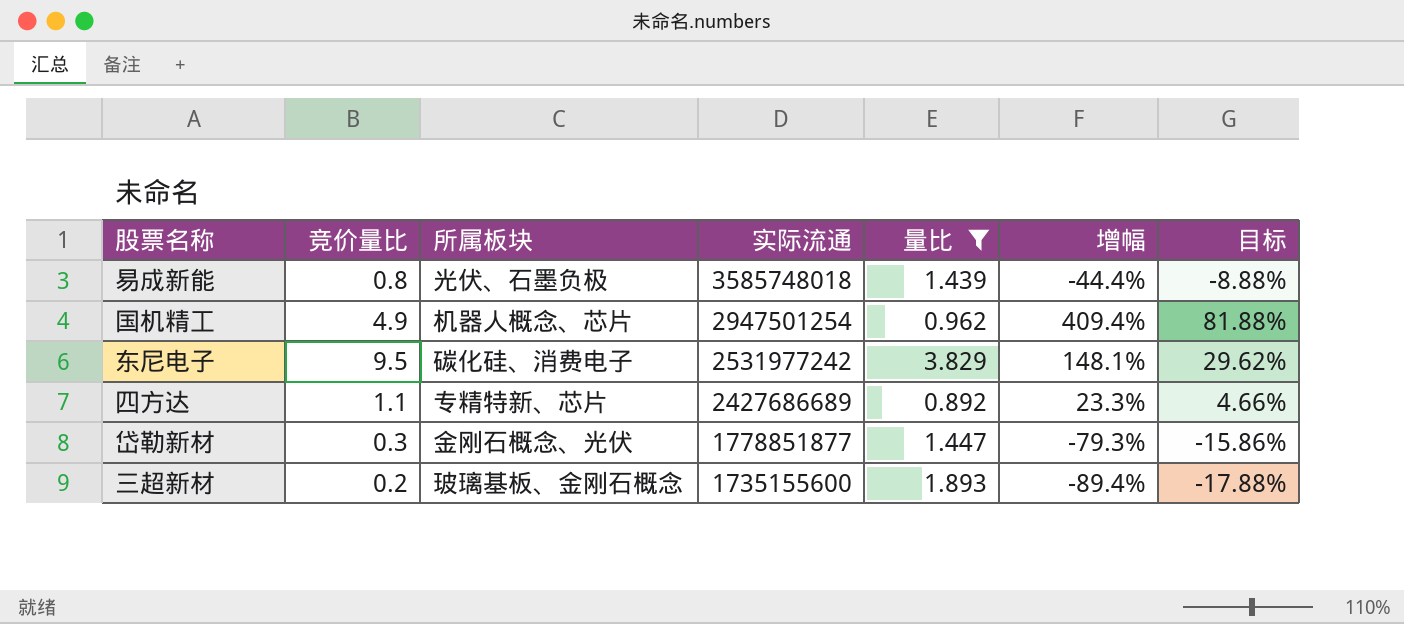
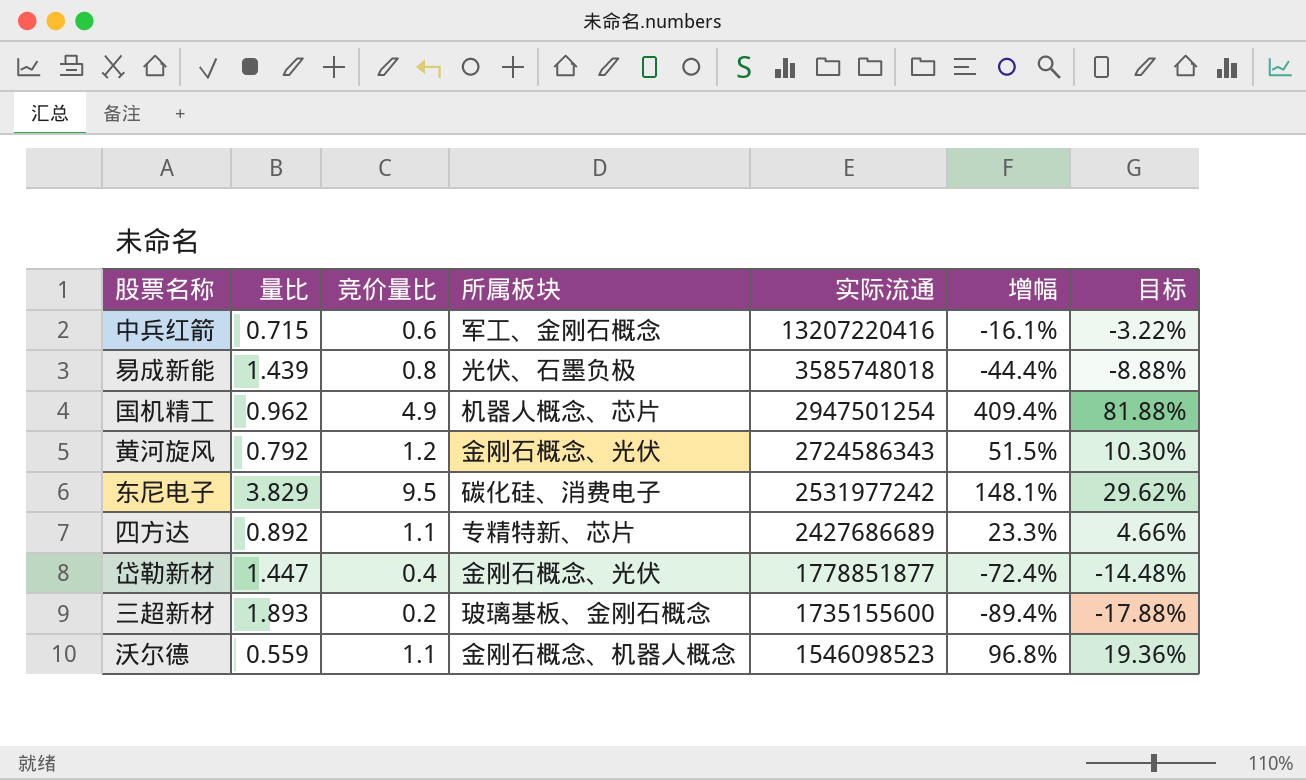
filter: 量比 >= 0.892 -> none
column 量比 | position: 5 -> 2
岱勒新材 | 竞价量比: 0.3 -> 0.4
岱勒新材 | 增幅: -79.3% -> -72.4%
岱勒新材 | 目标: -15.86% -> -14.48%

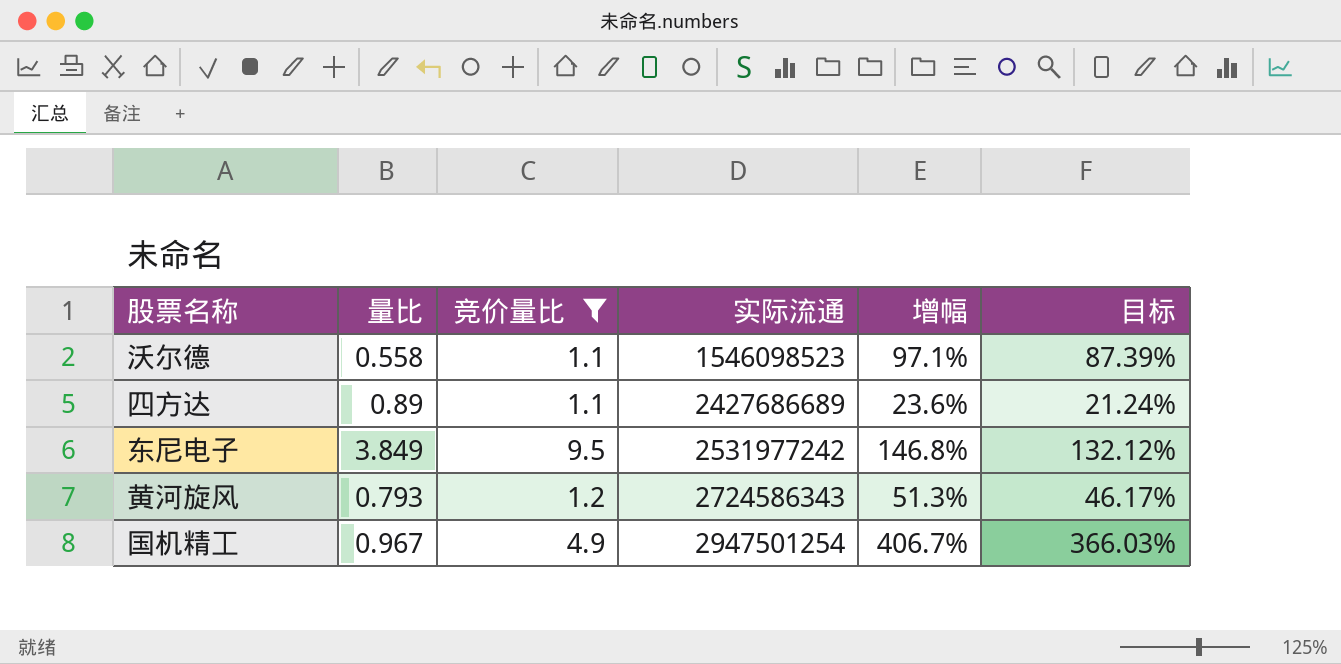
filter: none -> 竞价量比 >= 1.1
row order: 实际流通 descending -> 实际流通 ascending
column 所属板块 | position: 4 -> none
column 目标 | formula: [增幅] * 0.2 -> [增幅] * 0.9
沃尔德 | 量比: 0.559 -> 0.558
沃尔德 | 增幅: 96.8% -> 97.1%
四方达 | 量比: 0.892 -> 0.89
四方达 | 增幅: 23.3% -> 23.6%
东尼电子 | 量比: 3.829 -> 3.849
东尼电子 | 增幅: 148.1% -> 146.8%
黄河旋风 | 量比: 0.792 -> 0.793
黄河旋风 | 增幅: 51.5% -> 51.3%
国机精工 | 量比: 0.962 -> 0.967
国机精工 | 增幅: 409.4% -> 406.7%

